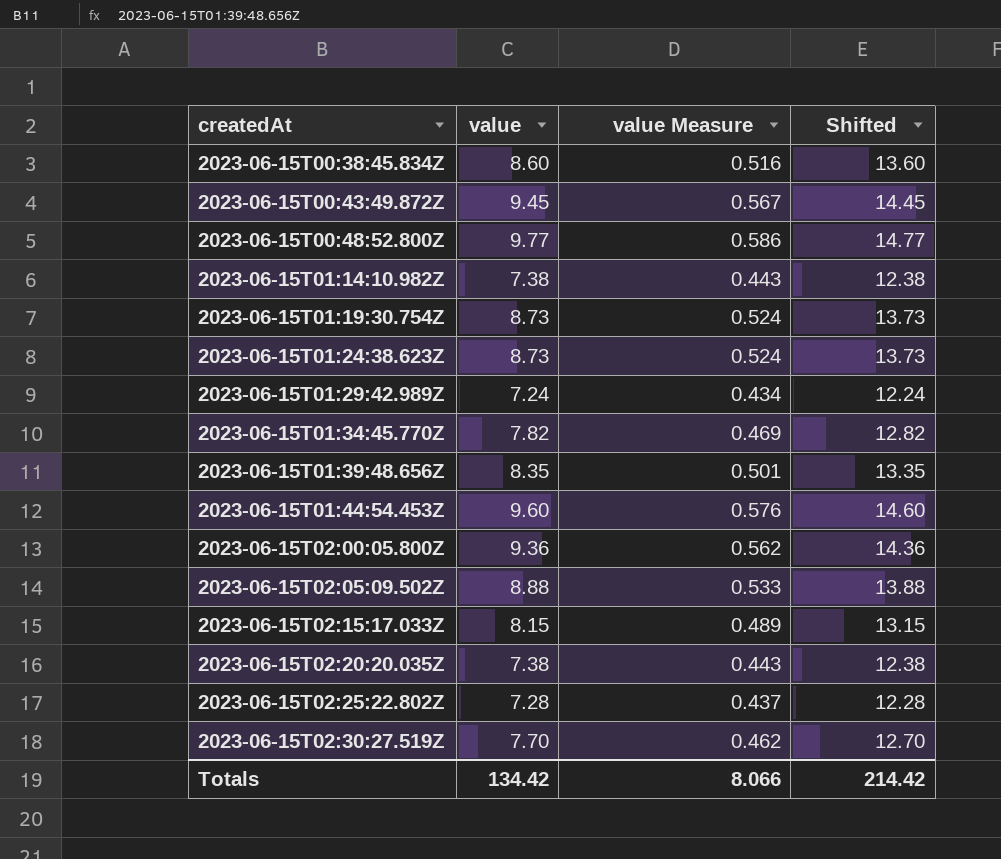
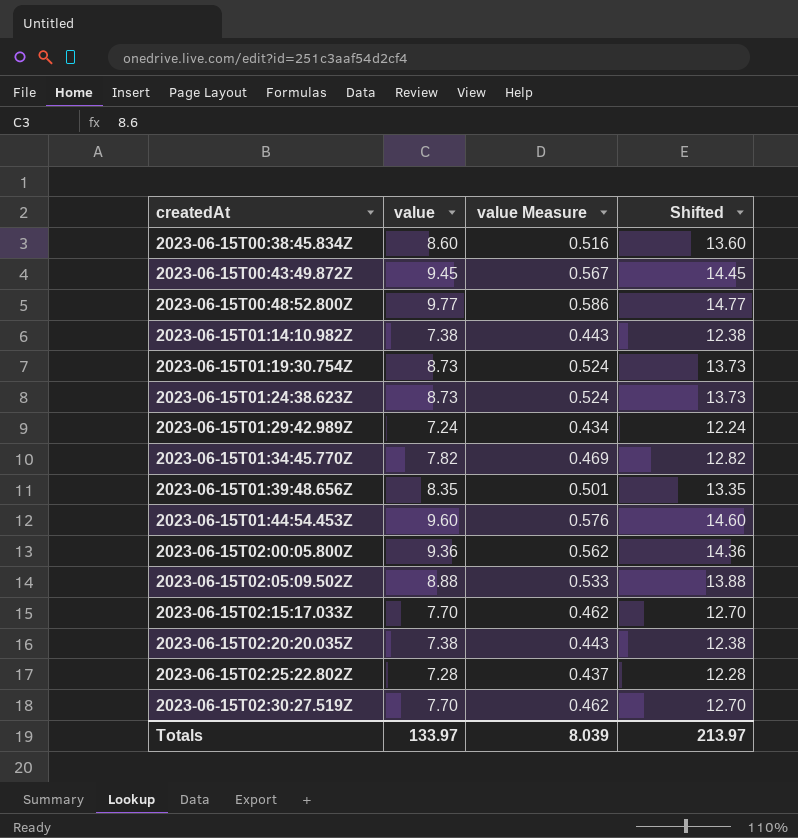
2023-06-15T02:15:17.033Z | value: 8.15 -> 7.70
2023-06-15T02:15:17.033Z | value Measure: 0.489 -> 0.462
2023-06-15T02:15:17.033Z | Shifted: 13.15 -> 12.70
Totals | value: 134.42 -> 133.97
Totals | value Measure: 8.066 -> 8.039
Totals | Shifted: 214.42 -> 213.97

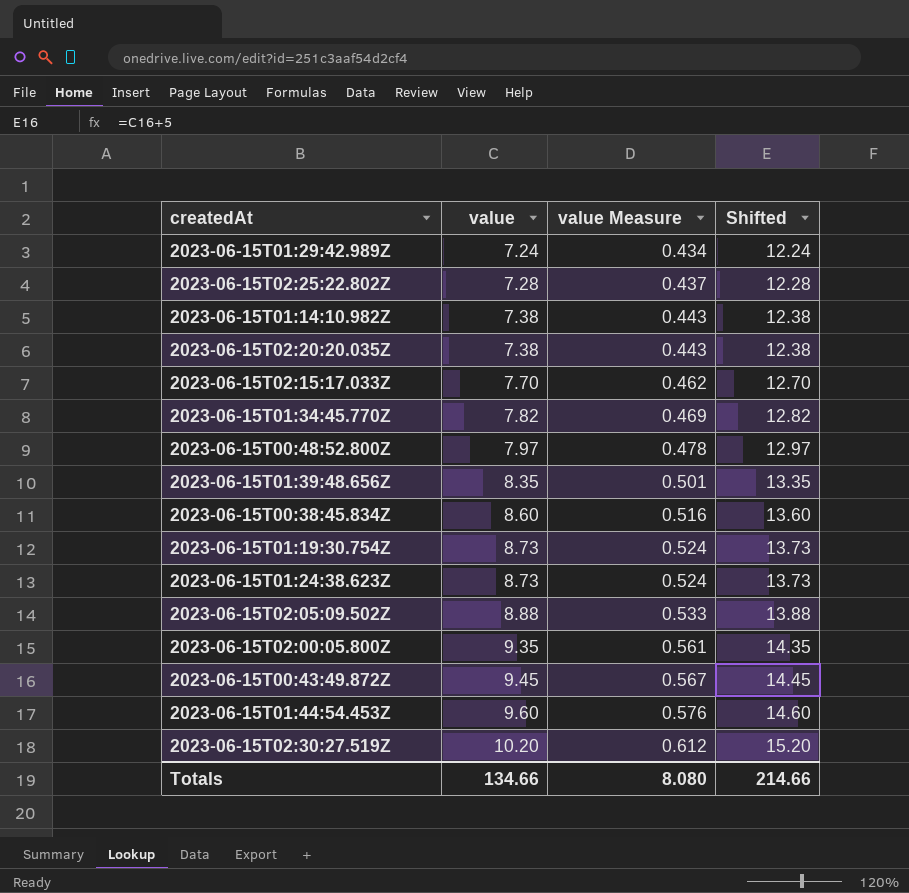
row order: createdAt ascending -> value ascending
2023-06-15T00:48:52.800Z | value: 9.77 -> 7.97
2023-06-15T00:48:52.800Z | value Measure: 0.586 -> 0.478
2023-06-15T00:48:52.800Z | Shifted: 14.77 -> 12.97
2023-06-15T02:00:05.800Z | value: 9.36 -> 9.35
2023-06-15T02:00:05.800Z | value Measure: 0.562 -> 0.561
2023-06-15T02:00:05.800Z | Shifted: 14.36 -> 14.35
2023-06-15T02:30:27.519Z | value: 7.70 -> 10.20
2023-06-15T02:30:27.519Z | value Measure: 0.462 -> 0.612
2023-06-15T02:30:27.519Z | Shifted: 12.70 -> 15.20
Totals | value: 133.97 -> 134.66
Totals | value Measure: 8.039 -> 8.080
Totals | Shifted: 213.97 -> 214.66

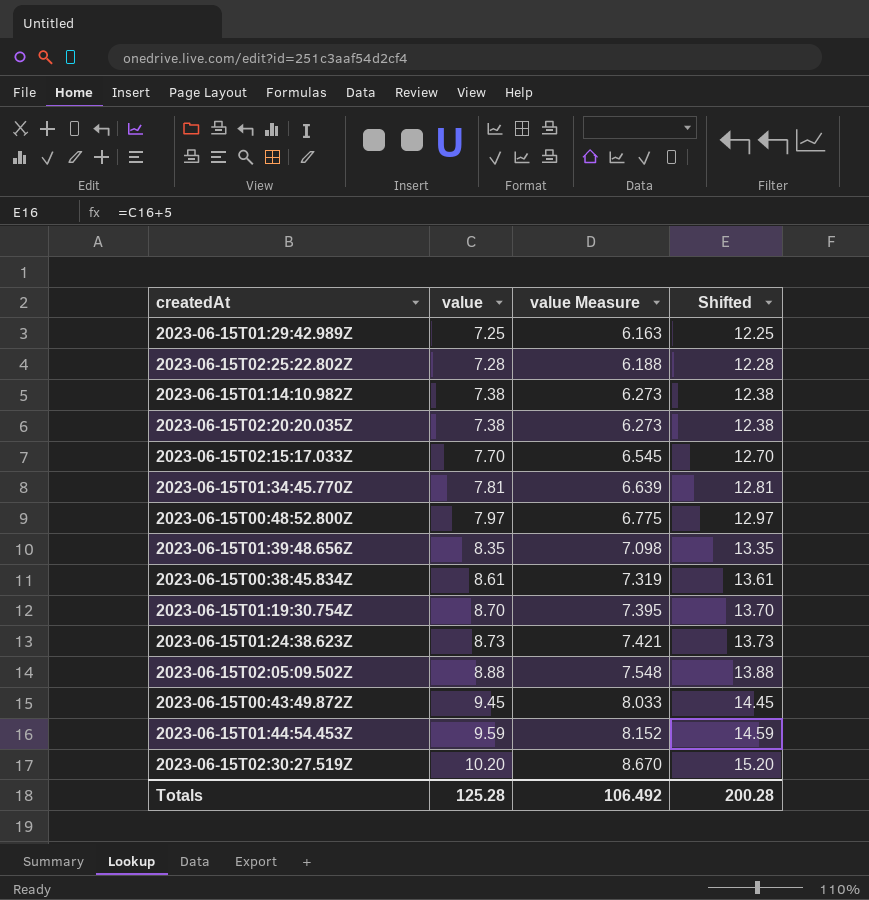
column value Measure | formula: [value] * 0.06 -> [value] * 0.85
row 2023-06-15T02:00:05.800Z: 9.35 | 0.561 | 14.35 -> none
2023-06-15T01:29:42.989Z | value: 7.24 -> 7.25
2023-06-15T01:29:42.989Z | Shifted: 12.24 -> 12.25
2023-06-15T01:34:45.770Z | value: 7.82 -> 7.81
2023-06-15T01:34:45.770Z | Shifted: 12.82 -> 12.81
2023-06-15T00:38:45.834Z | value: 8.60 -> 8.61
2023-06-15T00:38:45.834Z | Shifted: 13.60 -> 13.61
2023-06-15T01:19:30.754Z | value: 8.73 -> 8.70
2023-06-15T01:19:30.754Z | Shifted: 13.73 -> 13.70
2023-06-15T01:44:54.453Z | value: 9.60 -> 9.59
2023-06-15T01:44:54.453Z | Shifted: 14.60 -> 14.59
Totals | value: 134.66 -> 125.28
Totals | value Measure: 8.080 -> 106.492
Totals | Shifted: 214.66 -> 200.28

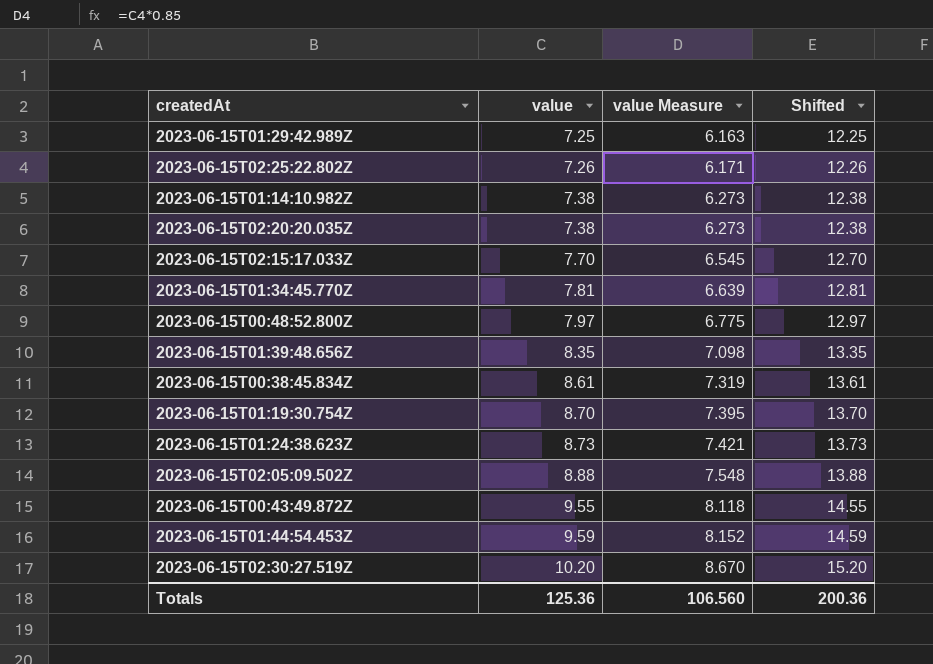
2023-06-15T02:25:22.802Z | value: 7.28 -> 7.26
2023-06-15T02:25:22.802Z | value Measure: 6.188 -> 6.171
2023-06-15T02:25:22.802Z | Shifted: 12.28 -> 12.26
2023-06-15T00:43:49.872Z | value: 9.45 -> 9.55
2023-06-15T00:43:49.872Z | value Measure: 8.033 -> 8.118
2023-06-15T00:43:49.872Z | Shifted: 14.45 -> 14.55
Totals | value: 125.28 -> 125.36
Totals | value Measure: 106.492 -> 106.560
Totals | Shifted: 200.28 -> 200.36

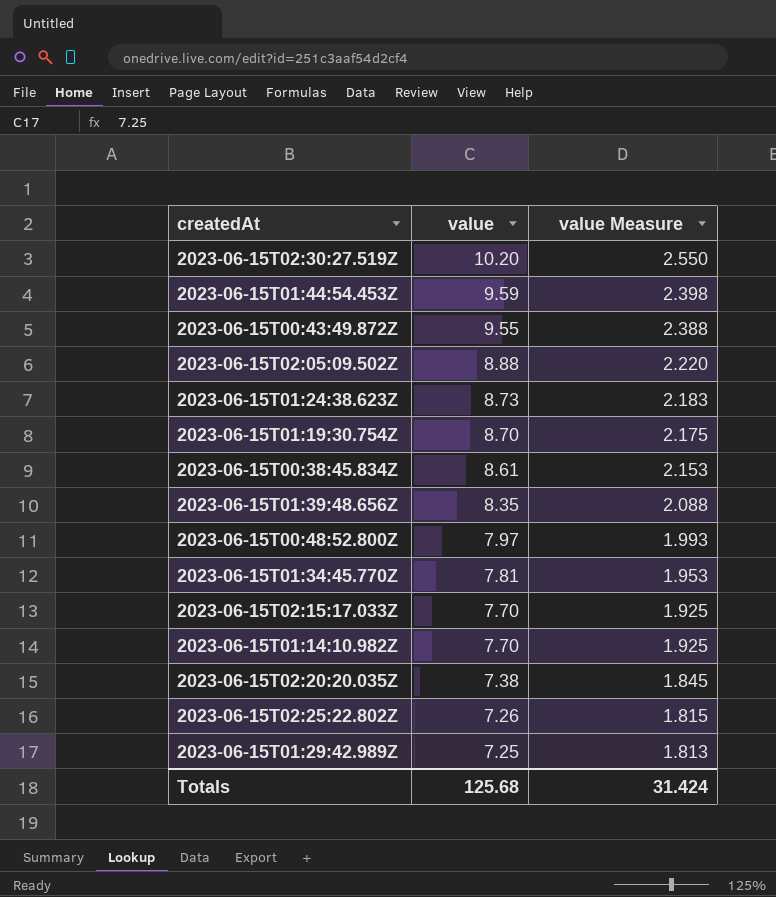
row order: value ascending -> value descending
column Shifted | formula: [value] + 5 -> none
column value Measure | formula: [value] * 0.85 -> [value] * 0.25
2023-06-15T01:14:10.982Z | value: 7.38 -> 7.70
Totals | value: 125.36 -> 125.68
Totals | value Measure: 106.560 -> 31.424

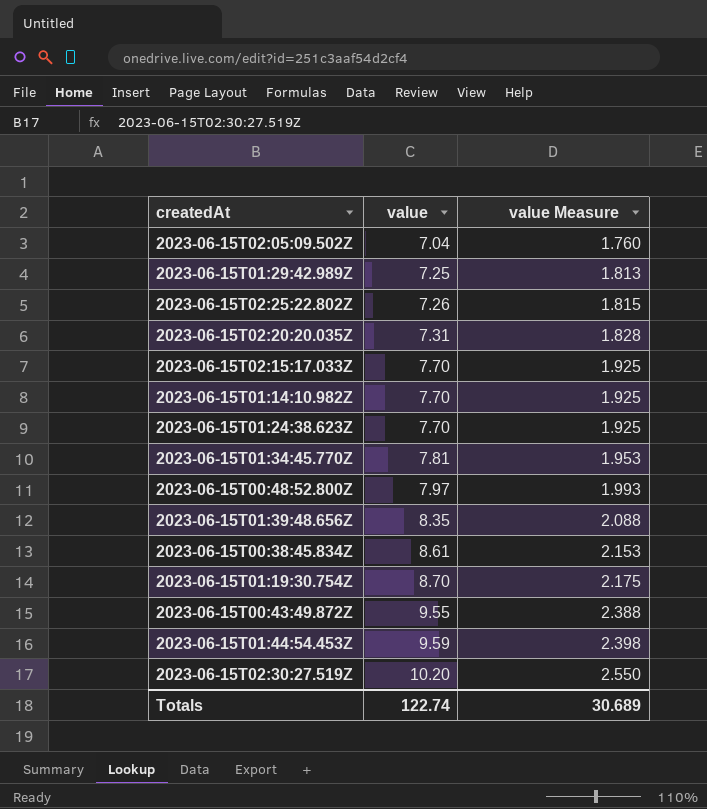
row order: value descending -> value ascending
2023-06-15T02:05:09.502Z | value: 8.88 -> 7.04
2023-06-15T02:05:09.502Z | value Measure: 2.220 -> 1.760
2023-06-15T02:20:20.035Z | value: 7.38 -> 7.31
2023-06-15T02:20:20.035Z | value Measure: 1.845 -> 1.828
2023-06-15T01:24:38.623Z | value: 8.73 -> 7.70
2023-06-15T01:24:38.623Z | value Measure: 2.183 -> 1.925
Totals | value: 125.68 -> 122.74
Totals | value Measure: 31.424 -> 30.689

